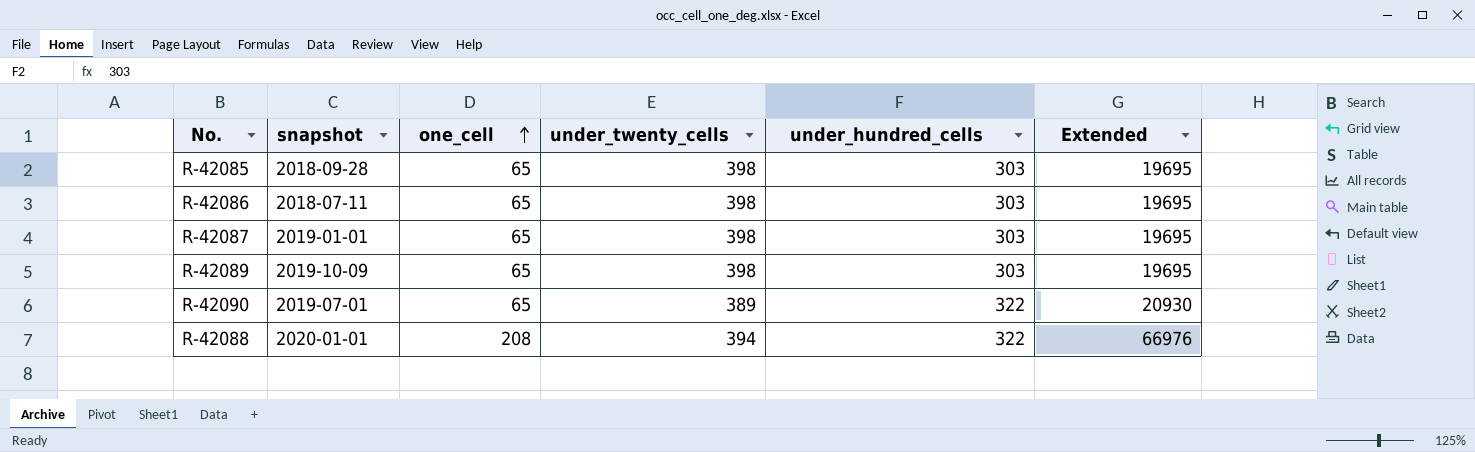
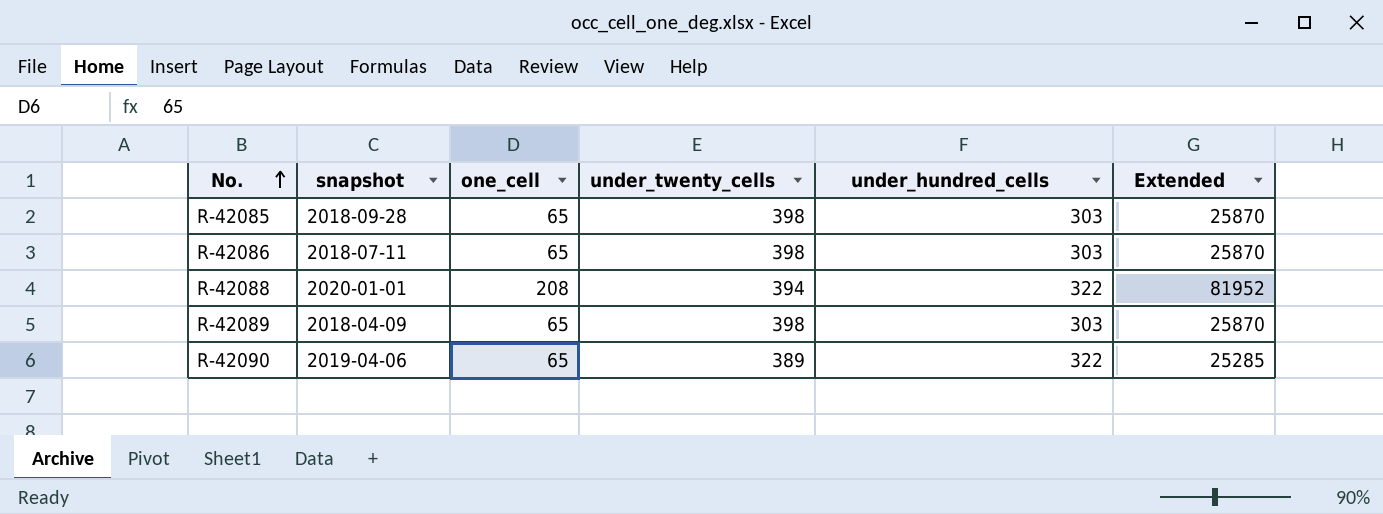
row order: one_cell ascending -> No. ascending
column Extended | formula: [one_cell] * [under_hundred_cells] -> [one_cell] * [under_twenty_cells]
row R-42087: 2019-01-01 | 65 | 398 | 303 | 19695 -> none
R-42089 | snapshot: 2019-10-09 -> 2018-04-09
R-42090 | snapshot: 2019-07-01 -> 2019-04-06

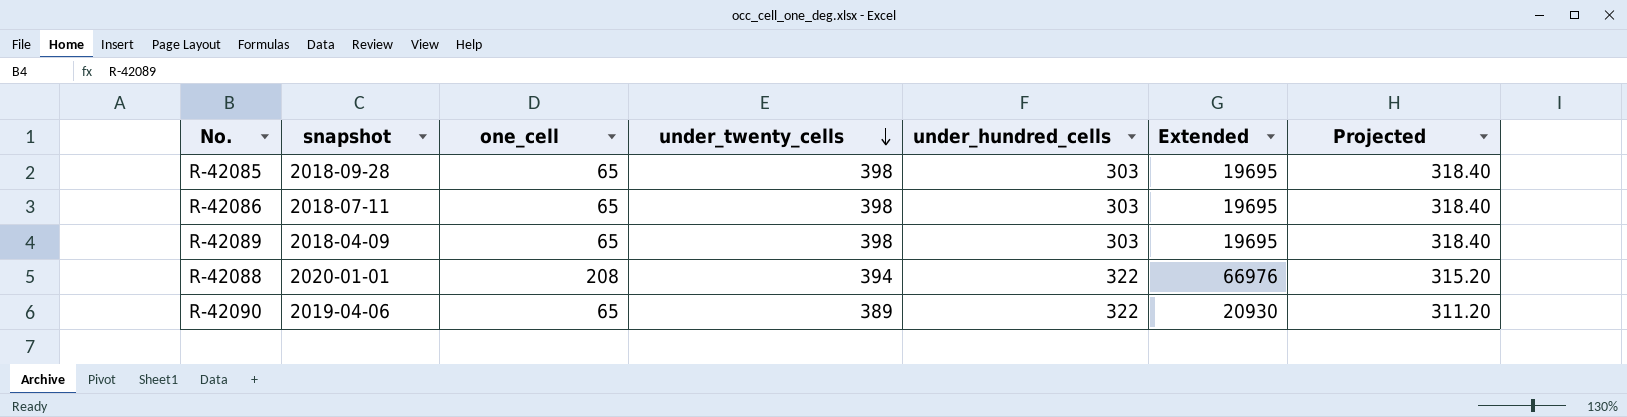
row order: No. ascending -> under_twenty_cells descending
column Extended | formula: [one_cell] * [under_twenty_cells] -> [one_cell] * [under_hundred_cells]
column Projected | formula: none -> [under_twenty_cells] * 0.8

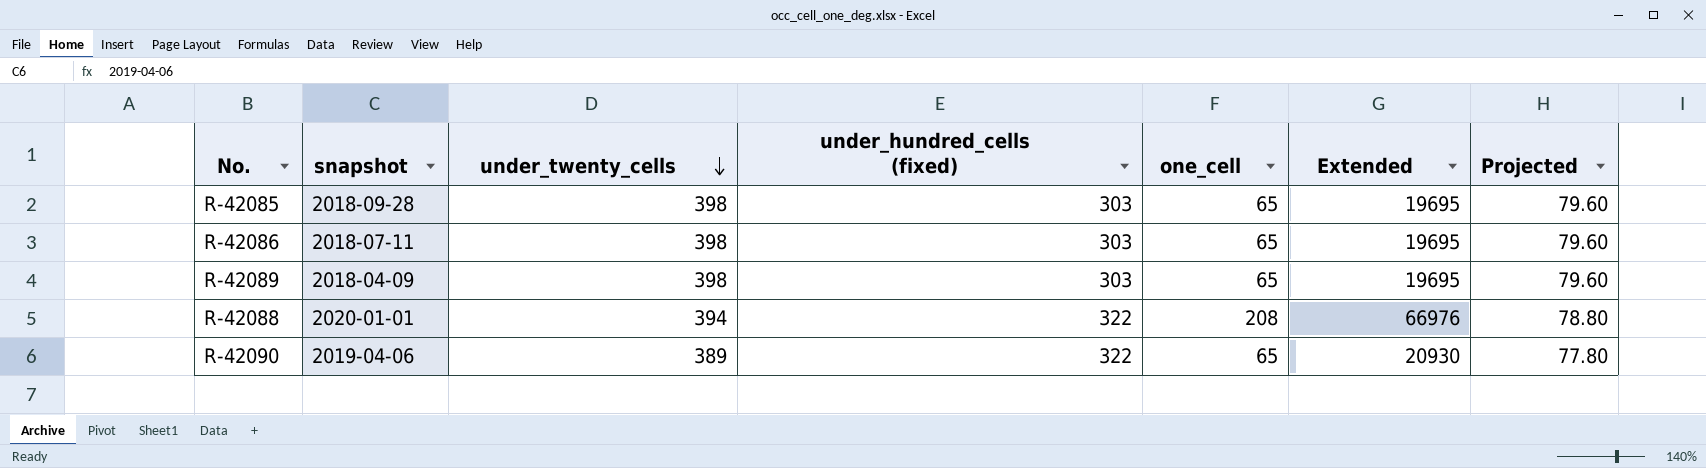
column name: under_hundred_cells -> under_hundred_cells (fixed)
column one_cell | position: 3 -> 5
column Projected | formula: [under_twenty_cells] * 0.8 -> [under_twenty_cells] * 0.2

